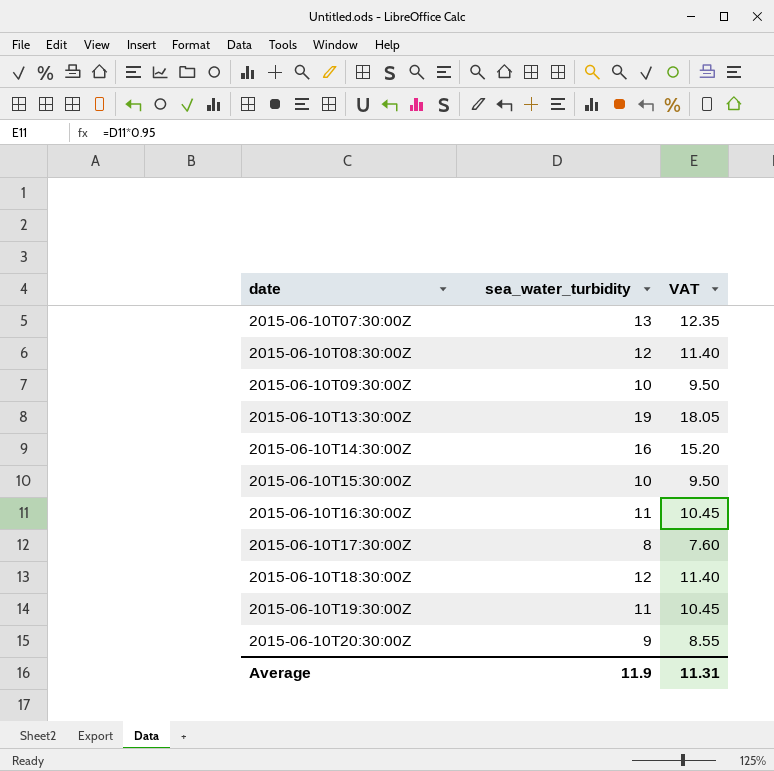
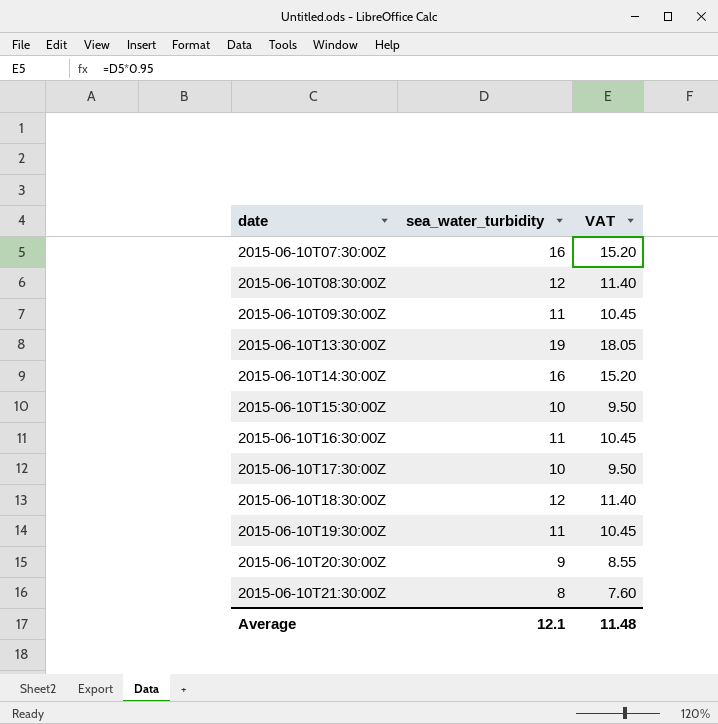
2015-06-10T07:30:00Z | sea_water_turbidity: 13 -> 16
2015-06-10T07:30:00Z | VAT: 12.35 -> 15.20
2015-06-10T09:30:00Z | sea_water_turbidity: 10 -> 11
2015-06-10T09:30:00Z | VAT: 9.50 -> 10.45
2015-06-10T17:30:00Z | sea_water_turbidity: 8 -> 10
2015-06-10T17:30:00Z | VAT: 7.60 -> 9.50
row 2015-06-10T21:30:00Z: none -> 8 | 7.60
Average | sea_water_turbidity: 11.9 -> 12.1
Average | VAT: 11.31 -> 11.48

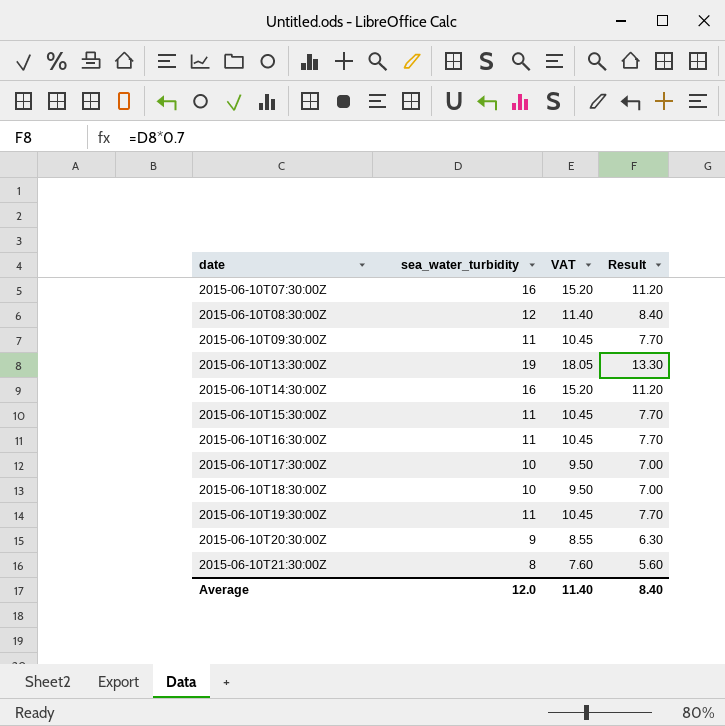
column Result | formula: none -> [sea_water_turbidity] * 0.7
2015-06-10T15:30:00Z | sea_water_turbidity: 10 -> 11
2015-06-10T15:30:00Z | VAT: 9.50 -> 10.45
2015-06-10T18:30:00Z | sea_water_turbidity: 12 -> 10
2015-06-10T18:30:00Z | VAT: 11.40 -> 9.50
Average | sea_water_turbidity: 12.1 -> 12.0
Average | VAT: 11.48 -> 11.40

